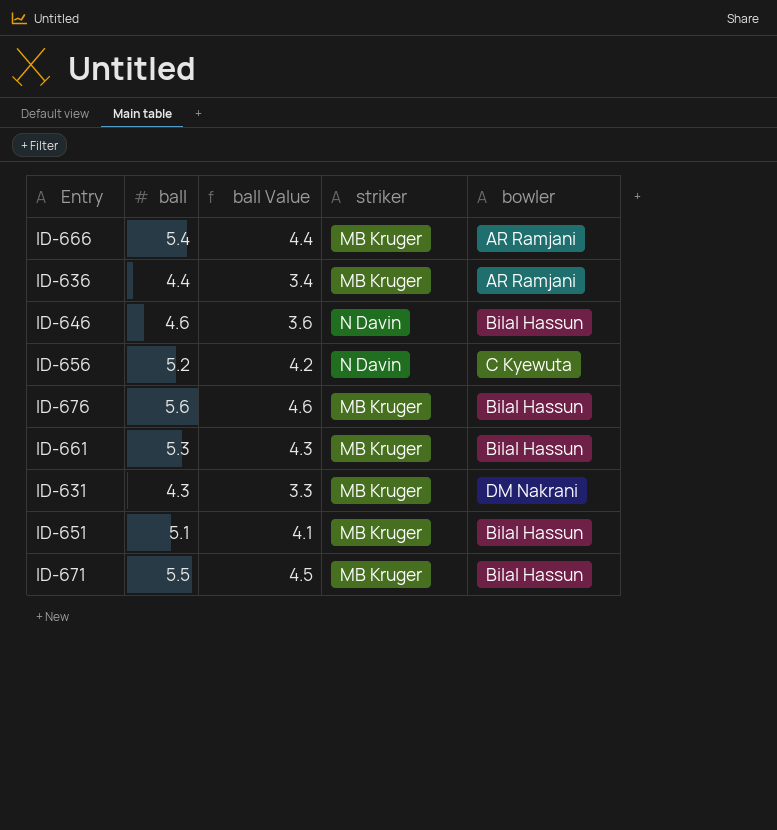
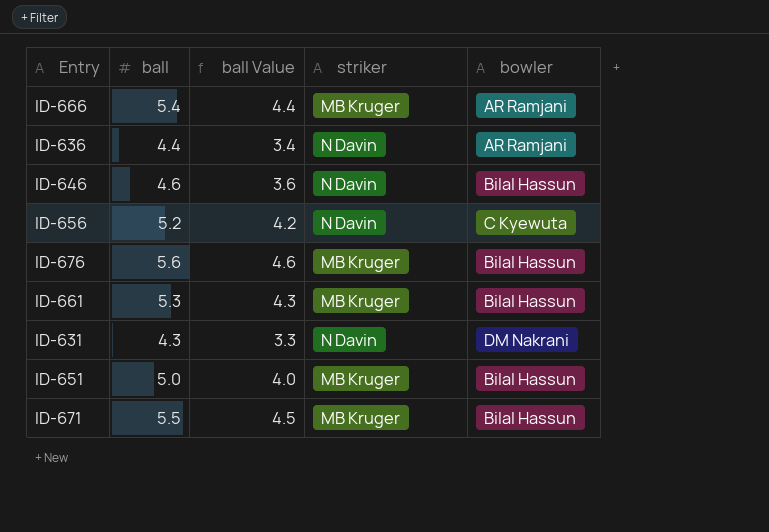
ID-636 | striker: MB Kruger -> N Davin
ID-631 | striker: MB Kruger -> N Davin
ID-651 | ball: 5.1 -> 5.0
ID-651 | ball Value: 4.1 -> 4.0

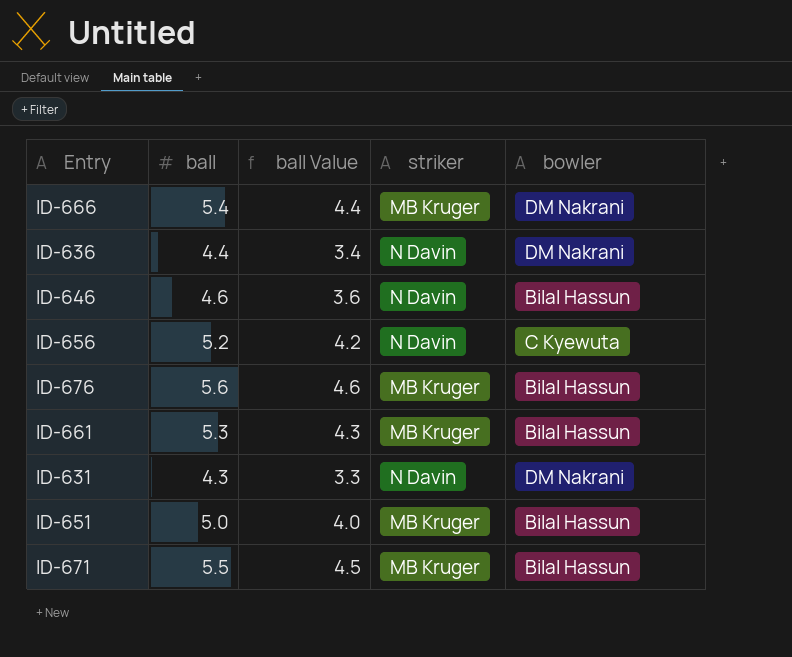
ID-666 | bowler: AR Ramjani -> DM Nakrani
ID-636 | bowler: AR Ramjani -> DM Nakrani

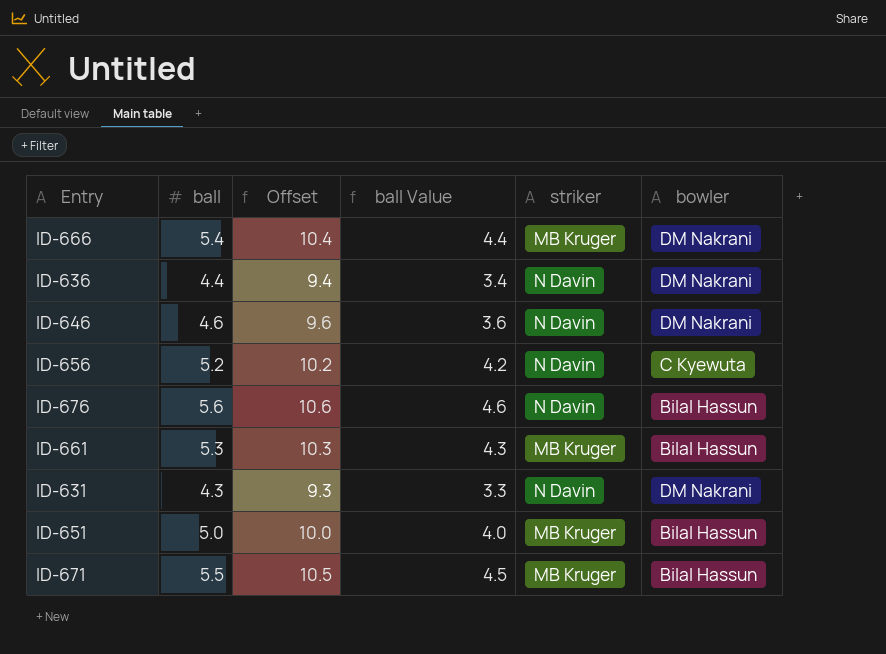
column Offset | formula: none -> [ball] + 5
ID-646 | bowler: Bilal Hassun -> DM Nakrani
ID-676 | striker: MB Kruger -> N Davin

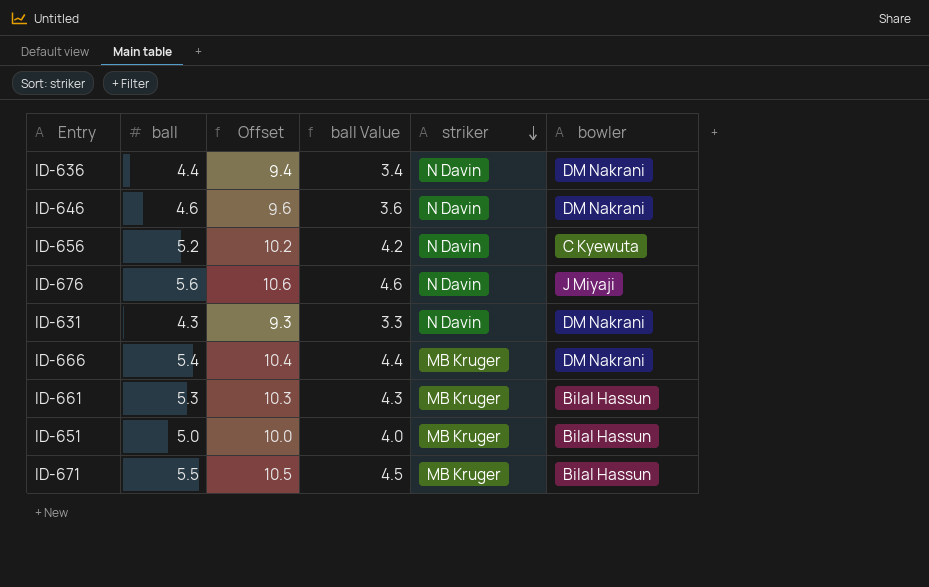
row order: none -> striker descending
ID-676 | bowler: Bilal Hassun -> J Miyaji

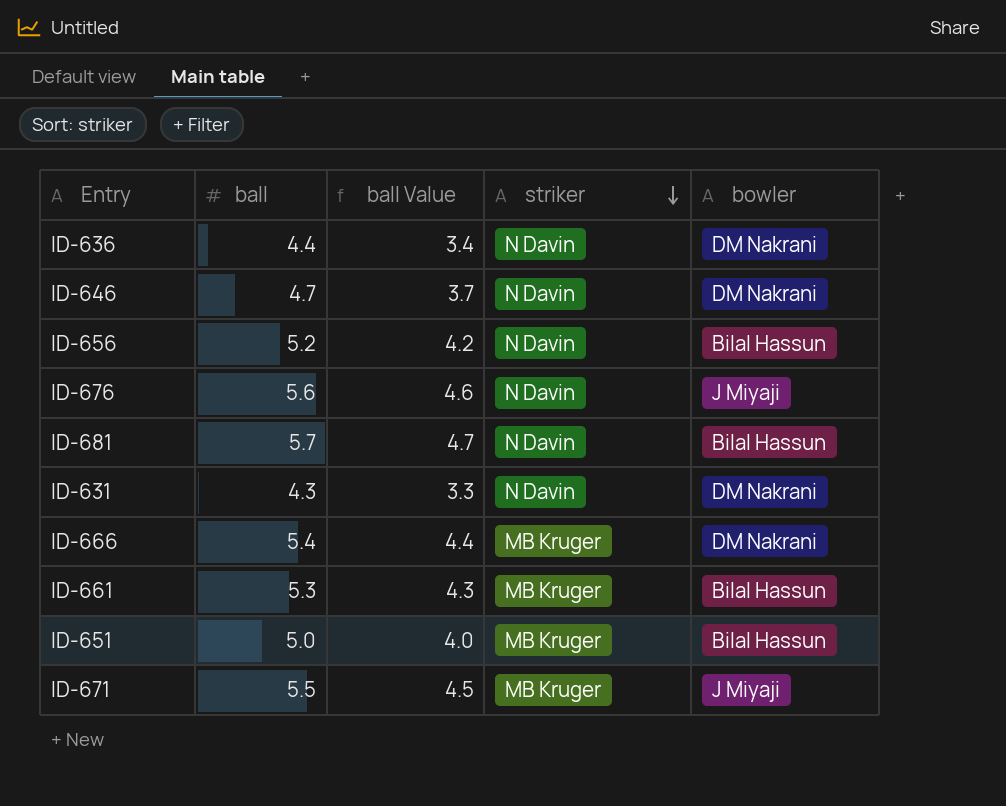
column Offset | formula: [ball] + 5 -> none
ID-646 | ball: 4.6 -> 4.7
ID-646 | ball Value: 3.6 -> 3.7
ID-656 | bowler: C Kyewuta -> Bilal Hassun
row ID-681: none -> 5.7 | 4.7 | N Davin | Bilal Hassun
ID-671 | bowler: Bilal Hassun -> J Miyaji

